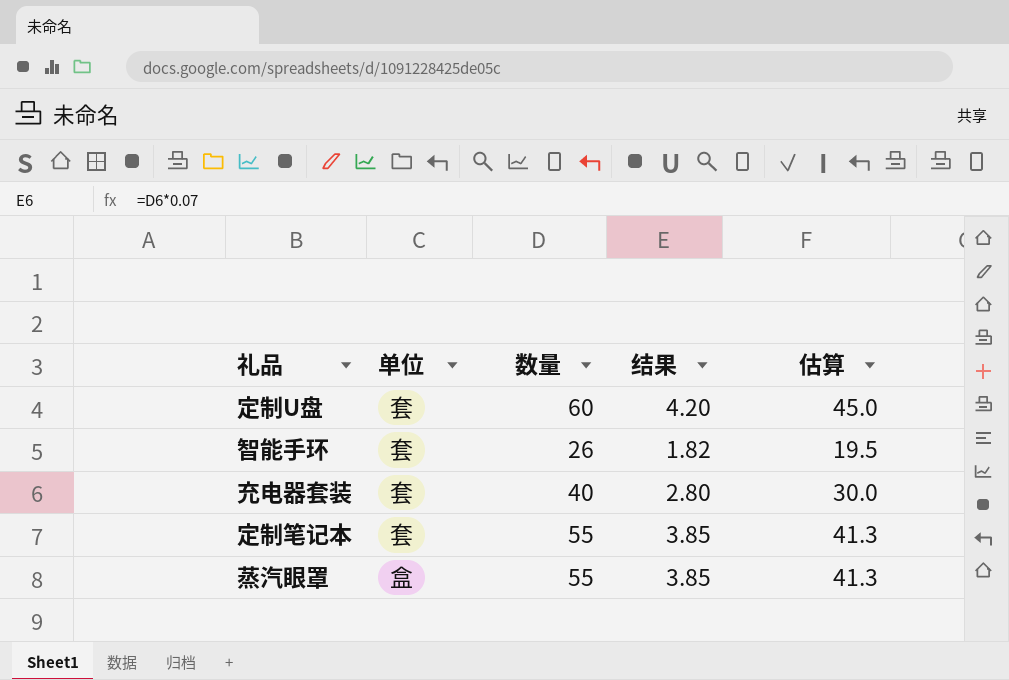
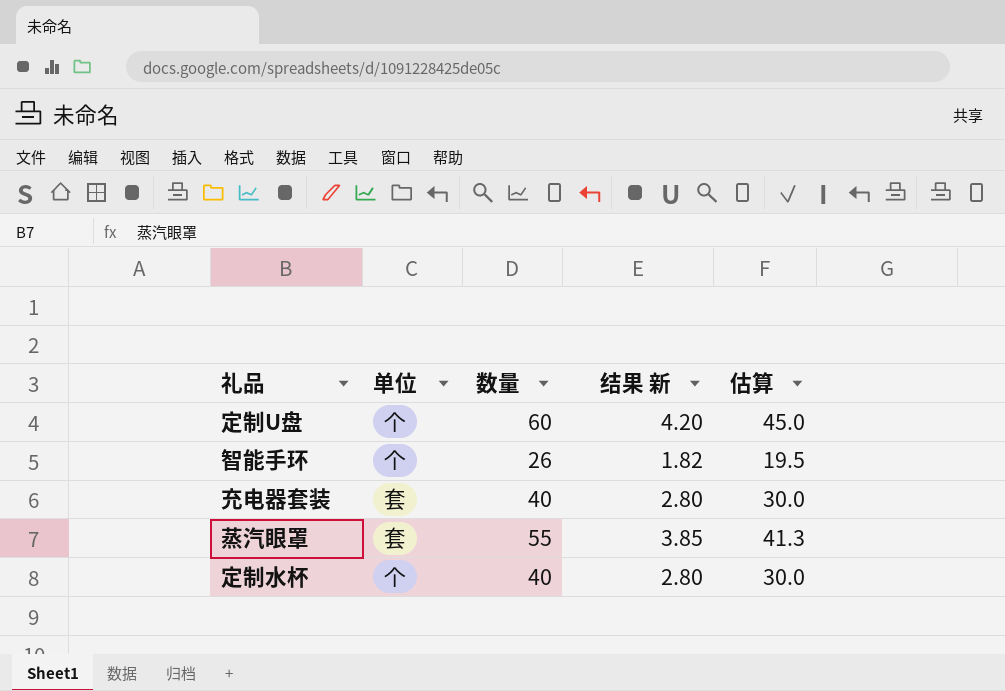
column name: 结果 -> 结果 新
row 定制笔记本: 套 | 55 | 3.85 | 41.3 -> none
定制U盘 | 单位: 套 -> 个
智能手环 | 单位: 套 -> 个
蒸汽眼罩 | 单位: 盒 -> 套
row 定制水杯: none -> 个 | 40 | 2.80 | 30.0

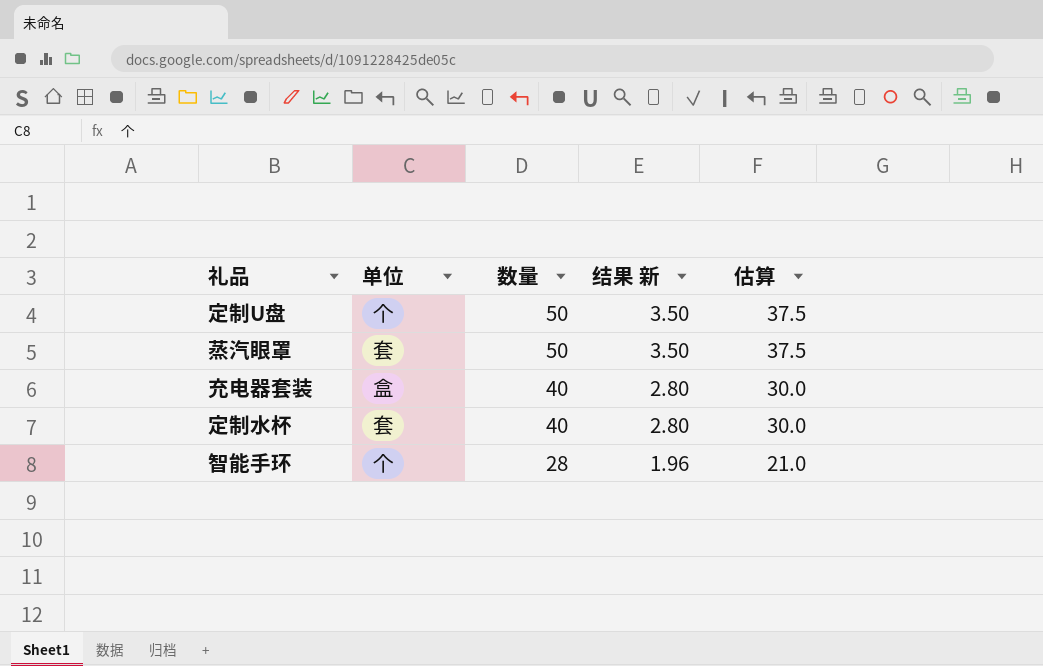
row order: none -> 数量 descending
定制U盘 | 数量: 60 -> 50
定制U盘 | 结果 新: 4.20 -> 3.50
定制U盘 | 估算: 45.0 -> 37.5
蒸汽眼罩 | 数量: 55 -> 50
蒸汽眼罩 | 结果 新: 3.85 -> 3.50
蒸汽眼罩 | 估算: 41.3 -> 37.5
充电器套装 | 单位: 套 -> 盒
定制水杯 | 单位: 个 -> 套
智能手环 | 数量: 26 -> 28
智能手环 | 结果 新: 1.82 -> 1.96
智能手环 | 估算: 19.5 -> 21.0

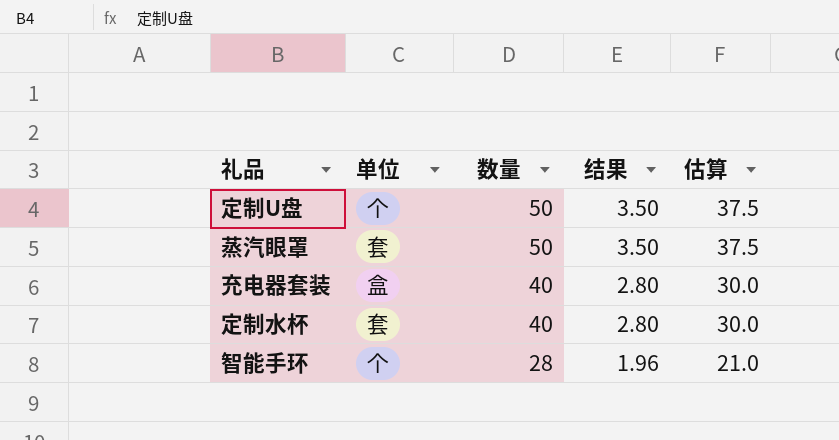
column name: 结果 新 -> 结果

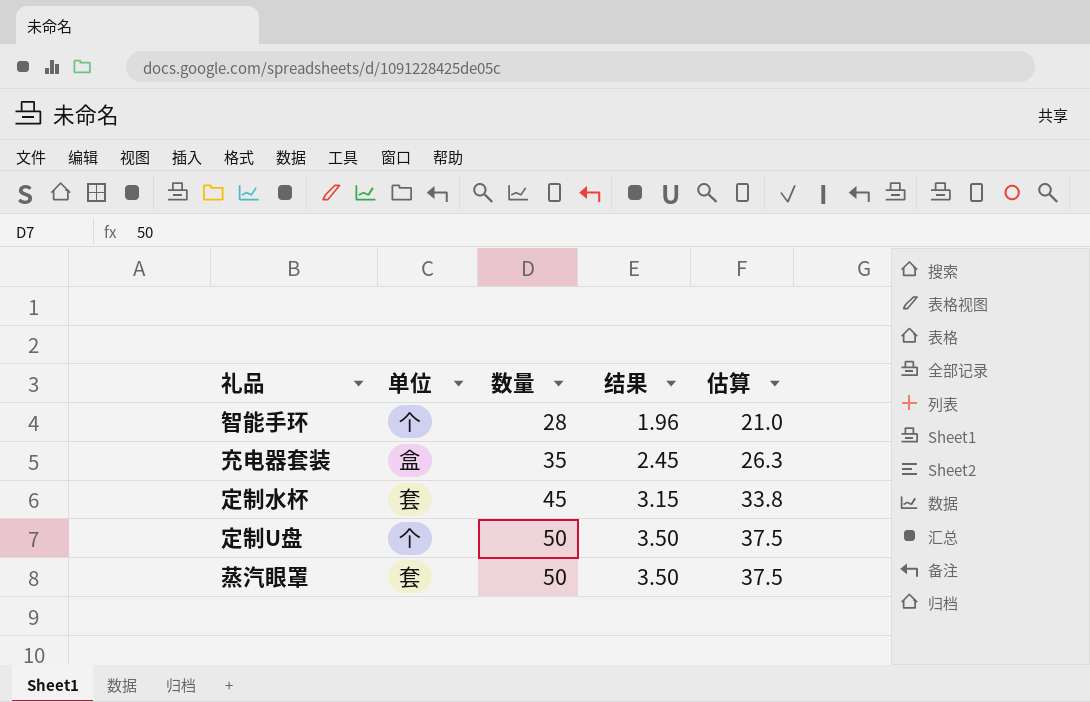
row order: 数量 descending -> 数量 ascending
充电器套装 | 数量: 40 -> 35
充电器套装 | 结果: 2.80 -> 2.45
充电器套装 | 估算: 30.0 -> 26.3
定制水杯 | 数量: 40 -> 45
定制水杯 | 结果: 2.80 -> 3.15
定制水杯 | 估算: 30.0 -> 33.8

